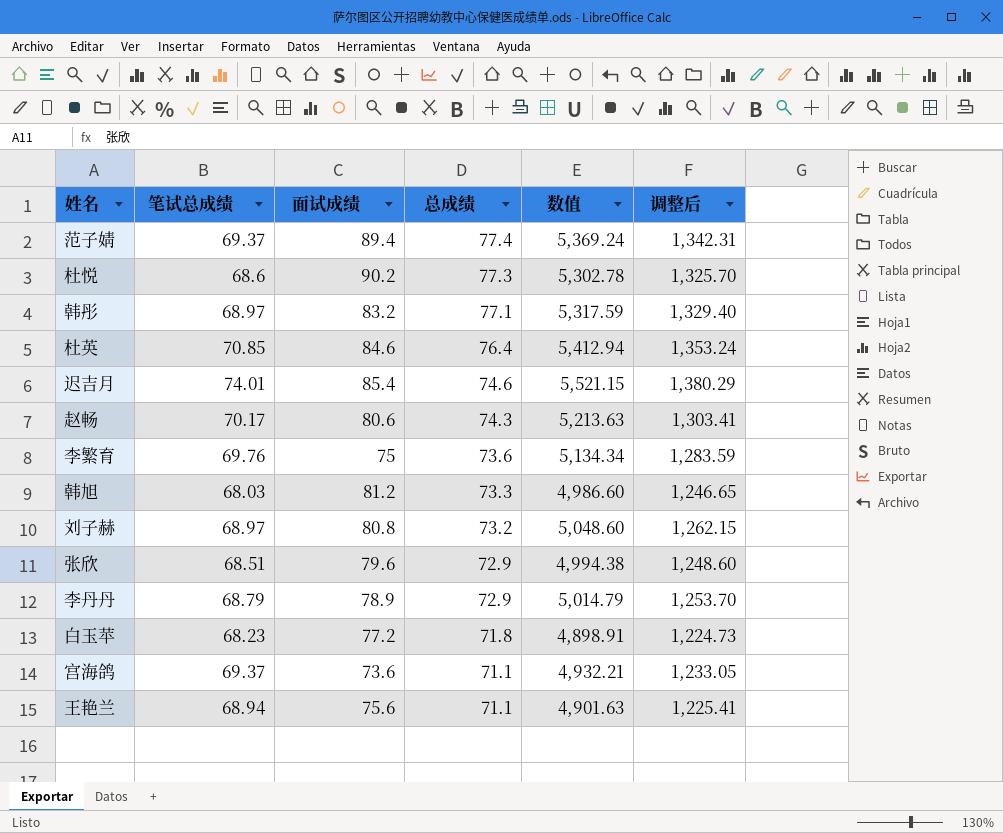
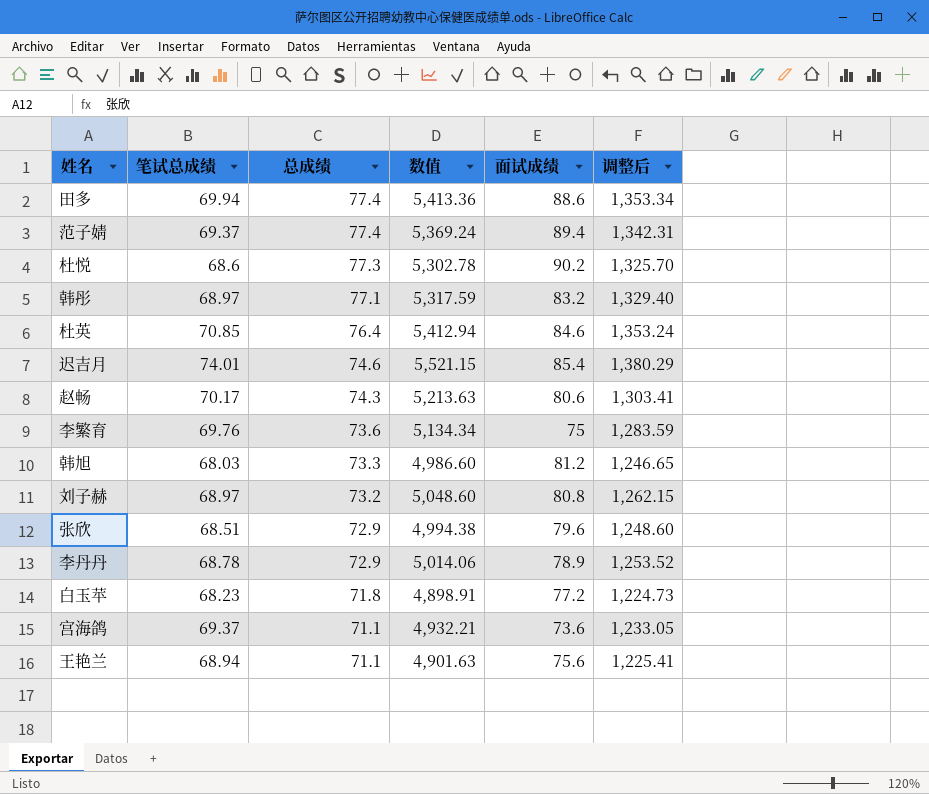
column 面试成绩 | position: 3 -> 5
row 田多: none -> 69.94 | 77.4 | 5,413.36 | 88.6 | 1,353.34
李丹丹 | 笔试总成绩: 68.79 -> 68.78
李丹丹 | 数值: 5,014.79 -> 5,014.06
李丹丹 | 调整后: 1,253.70 -> 1,253.52

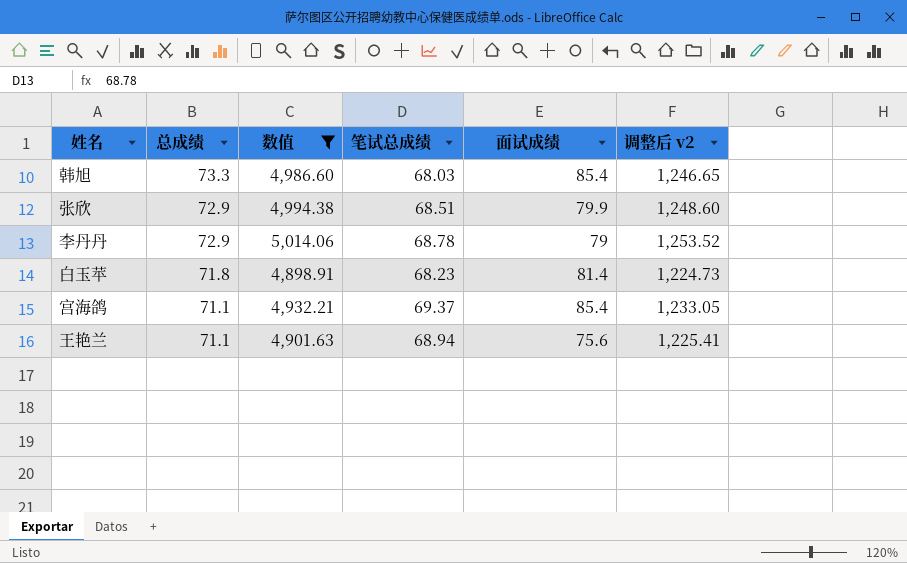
filter: none -> 数值 <= 5,014.06
column 笔试总成绩 | position: 2 -> 4
column name: 调整后 -> 调整后 v2
韩旭 | 面试成绩: 81.2 -> 85.4
张欣 | 面试成绩: 79.6 -> 79.9
李丹丹 | 面试成绩: 78.9 -> 79
白玉苹 | 面试成绩: 77.2 -> 81.4
宫海鸽 | 面试成绩: 73.6 -> 85.4

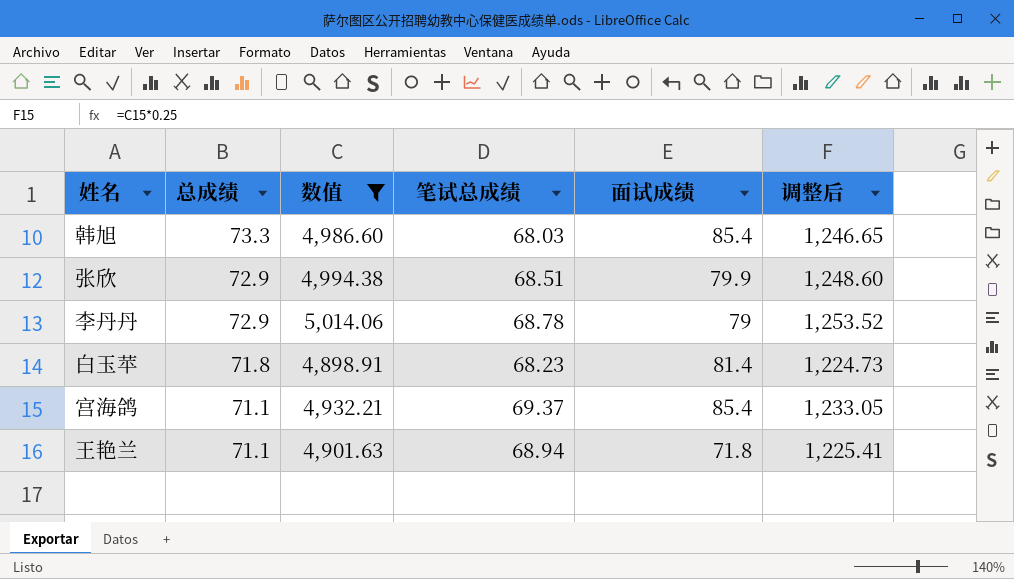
column name: 调整后 v2 -> 调整后
王艳兰 | 面试成绩: 75.6 -> 71.8

